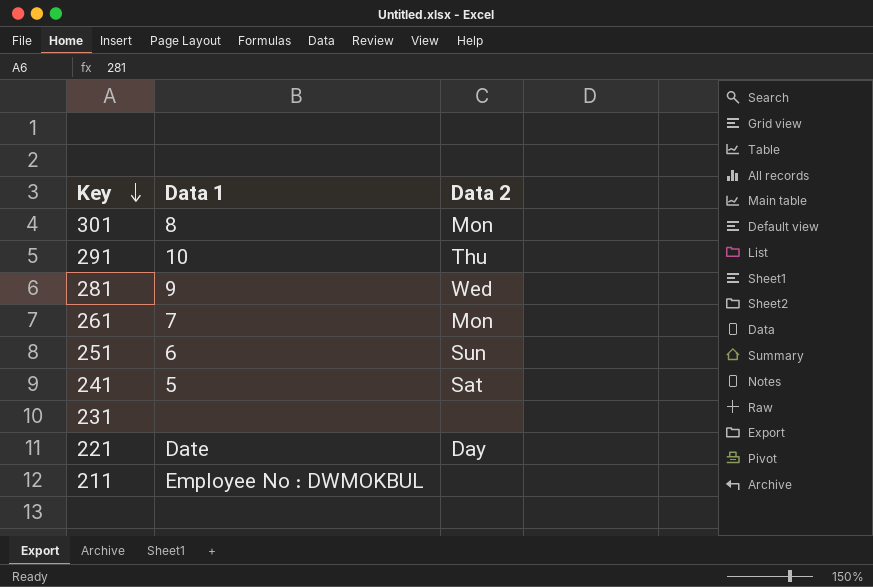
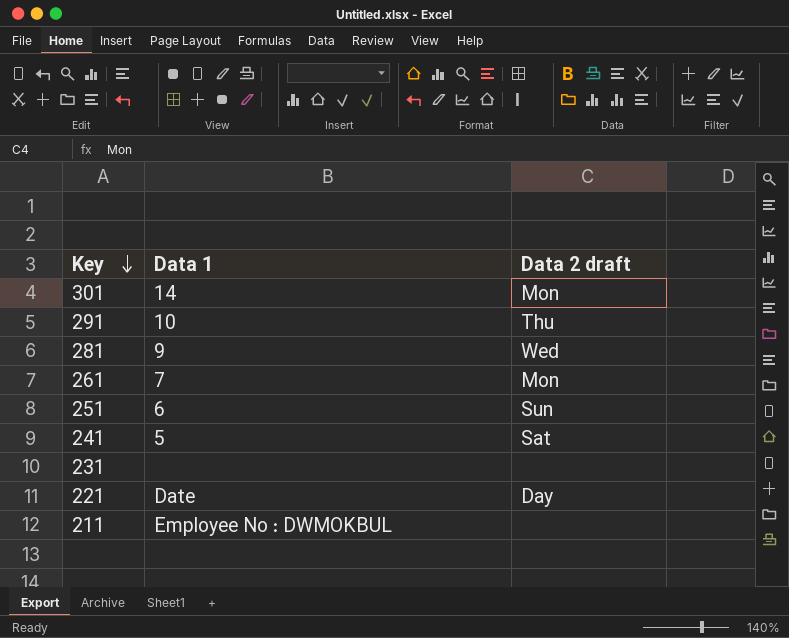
column name: Data 2 -> Data 2 draft
301 | Data 1: 8 -> 14

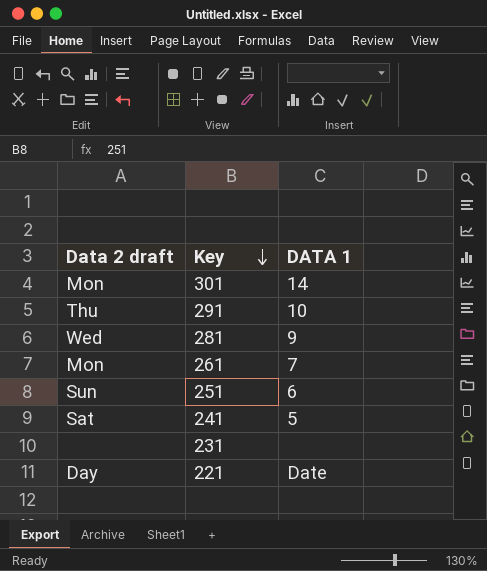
column Data 2 draft | position: 3 -> 1
column name: Data 1 -> DATA 1
row 211: Employee No : DWMOKBUL | none -> none

